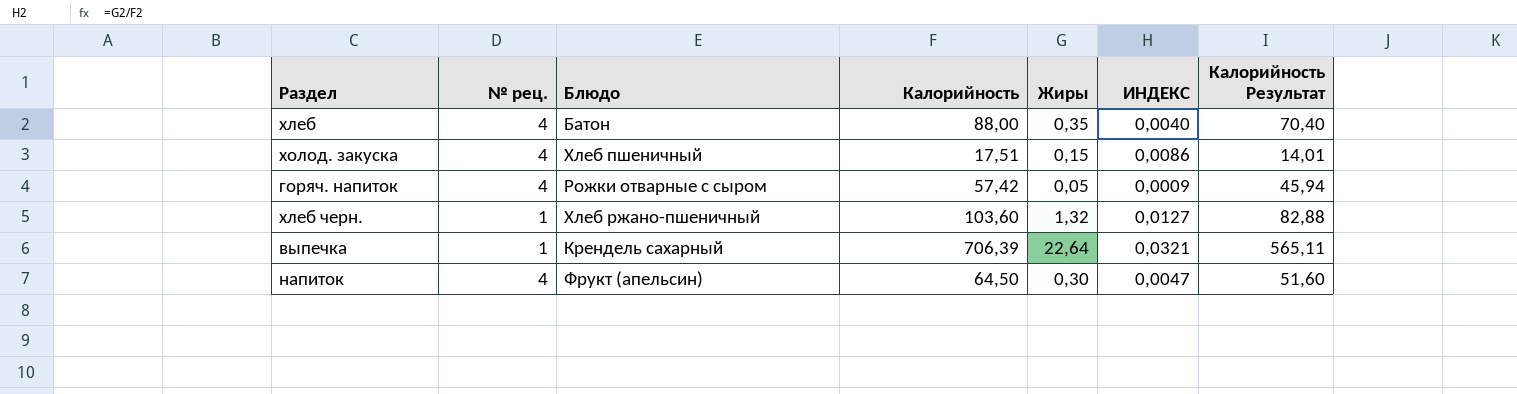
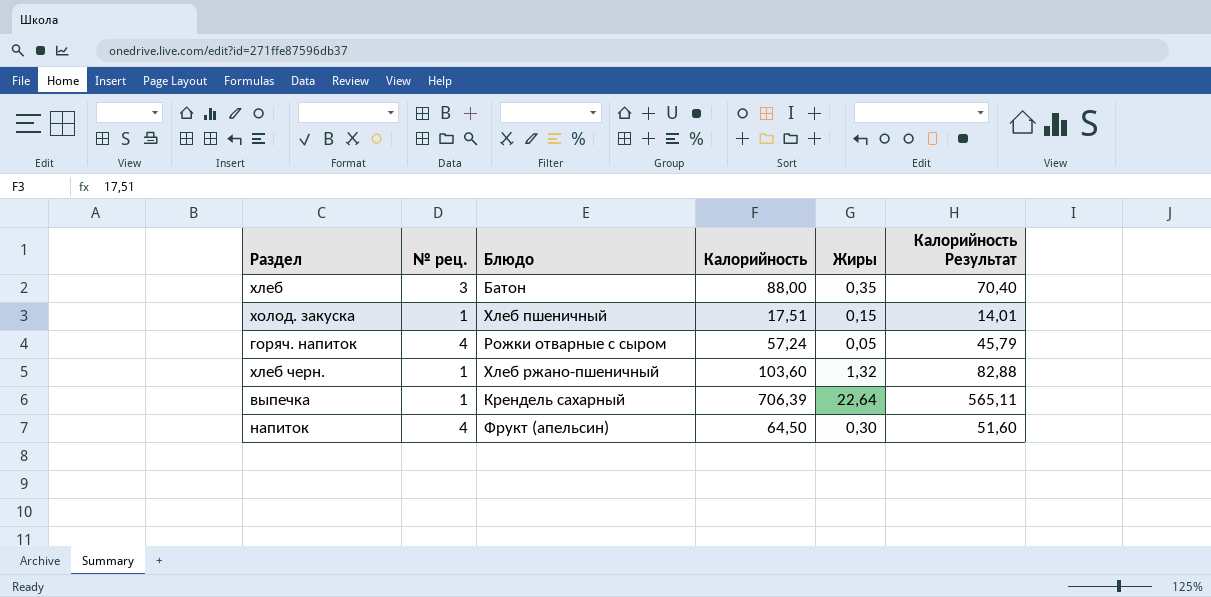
column ИНДЕКС | formula: [Жиры] / [Калорийность] -> none
хлеб | № рец.: 4 -> 3
холод. закуска | № рец.: 4 -> 1
горяч. напиток | Калорийность: 57,42 -> 57,24
горяч. напиток | Калорийность Результат: 45,94 -> 45,79

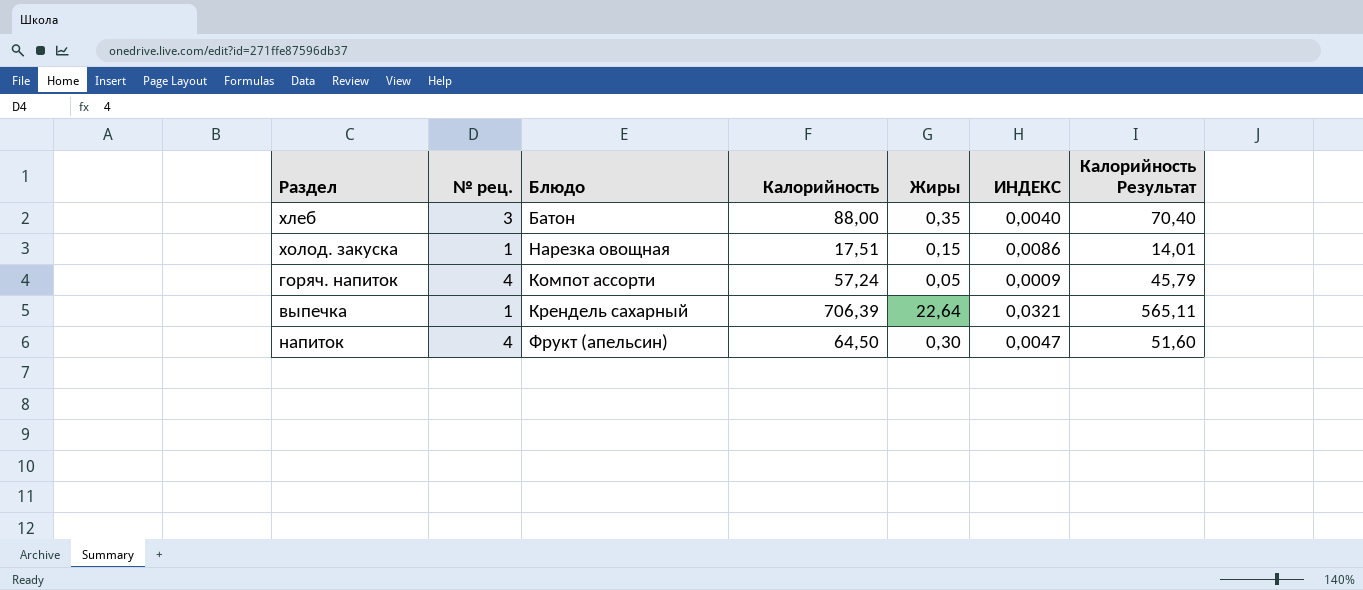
column ИНДЕКС | formula: none -> [Жиры] / [Калорийность]
row хлеб черн.: 1 | Хлеб ржано-пшеничный | 103,60 | 1,32 | 82,88 -> none
холод. закуска | Блюдо: Хлеб пшеничный -> Нарезка овощная
горяч. напиток | Блюдо: Рожки отварные с сыром -> Компот ассорти

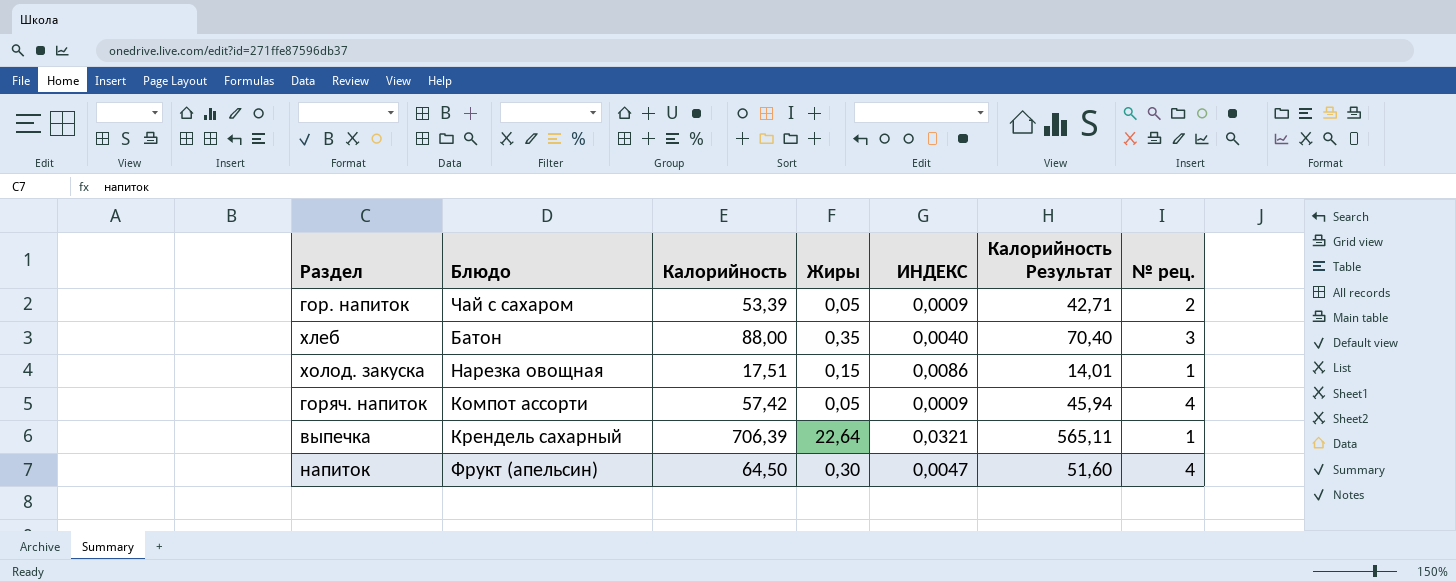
column № рец. | position: 2 -> 7
row гор. напиток: none -> Чай с сахаром | 53,39 | 0,05 | 0,0009 | 42,71 | 2
горяч. напиток | Калорийность: 57,24 -> 57,42
горяч. напиток | Калорийность Результат: 45,79 -> 45,94

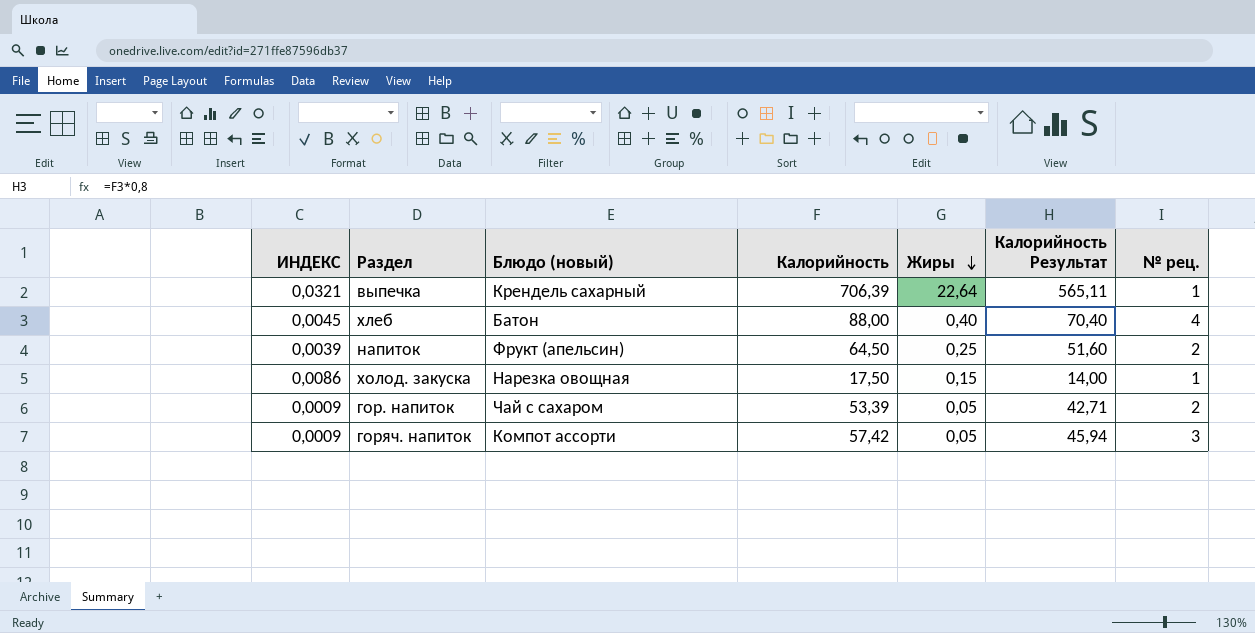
row order: none -> Жиры descending
column ИНДЕКС | position: 5 -> 1
column name: Блюдо -> Блюдо (новый)
хлеб | ИНДЕКС: 0,0040 -> 0,0045
хлеб | Жиры: 0,35 -> 0,40
хлеб | № рец.: 3 -> 4
напиток | ИНДЕКС: 0,0047 -> 0,0039
напиток | Жиры: 0,30 -> 0,25
напиток | № рец.: 4 -> 2
холод. закуска | Калорийность: 17,51 -> 17,50
холод. закуска | Калорийность Результат: 14,01 -> 14,00
горяч. напиток | № рец.: 4 -> 3

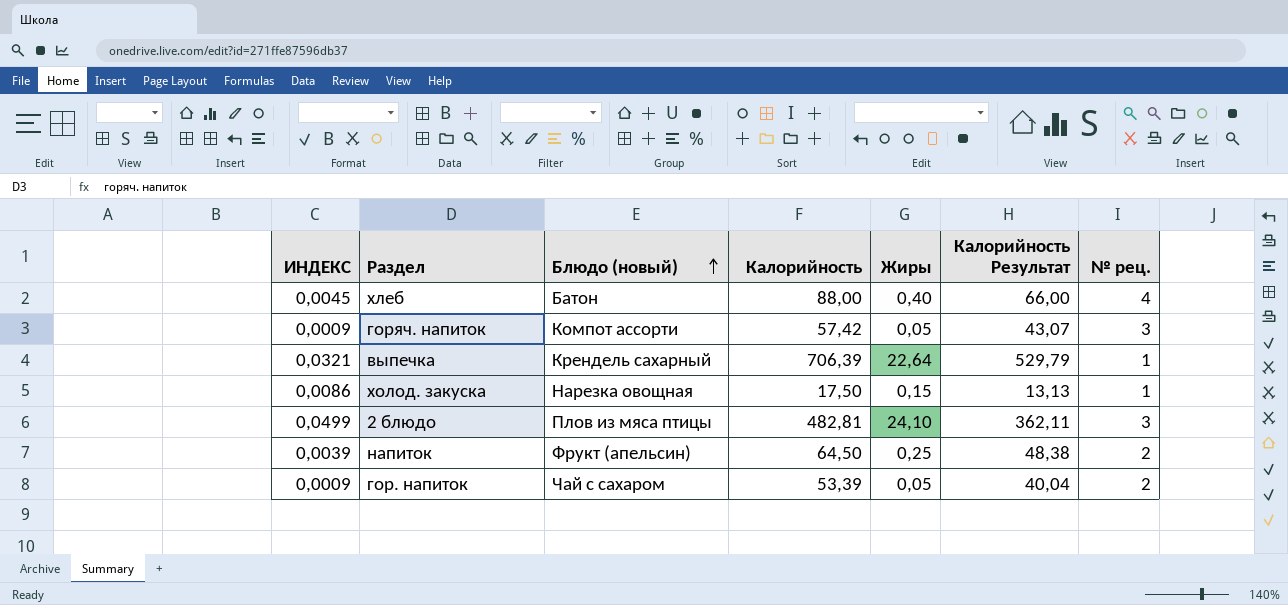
row order: Жиры descending -> Блюдо (новый) ascending
column Калорийность Результат | formula: [Калорийность] * 0,8 -> [Калорийность] * 0,75
row 2 блюдо: none -> 0,0499 | Плов из мяса птицы | 482,81 | 24,10 | 362,11 | 3

